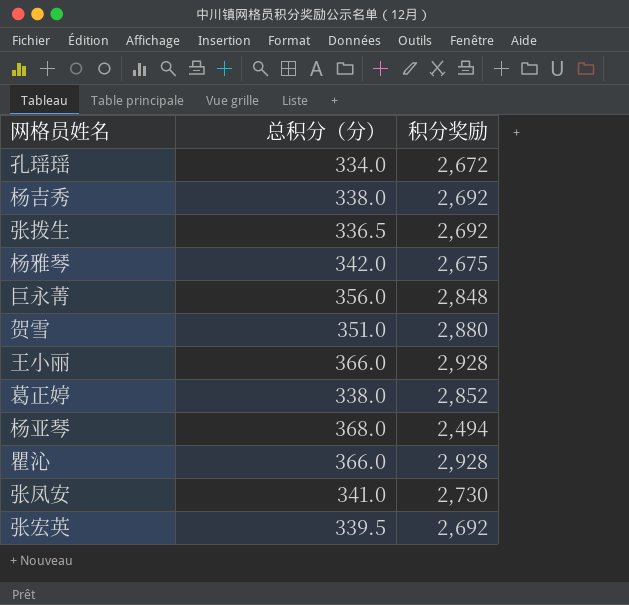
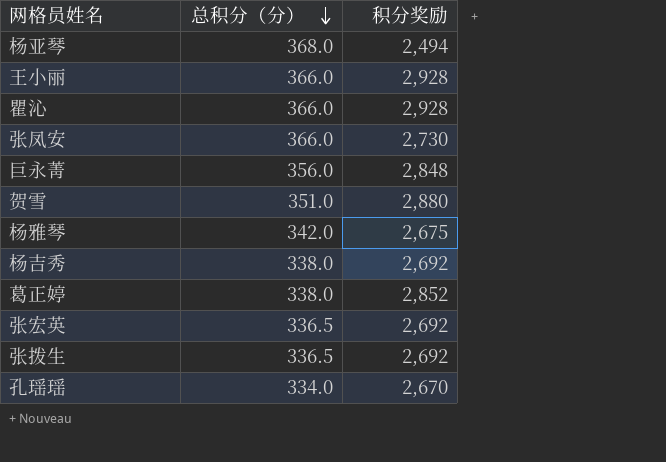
row order: none -> 总积分（分） descending
张凤安 | 总积分（分）: 341.0 -> 366.0
张宏英 | 总积分（分）: 339.5 -> 336.5
孔瑶瑶 | 积分奖励: 2,672 -> 2,670

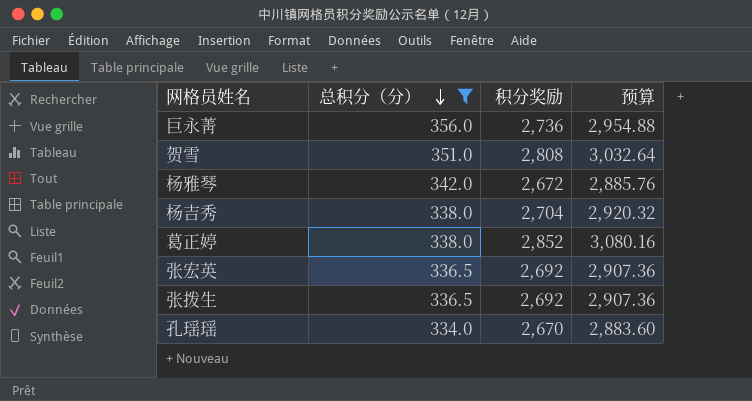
filter: none -> 总积分（分） <= 356.0
column 预算 | formula: none -> [积分奖励] * 1.08
巨永菁 | 积分奖励: 2,848 -> 2,736
贺雪 | 积分奖励: 2,880 -> 2,808
杨雅琴 | 积分奖励: 2,675 -> 2,672
杨吉秀 | 积分奖励: 2,692 -> 2,704

